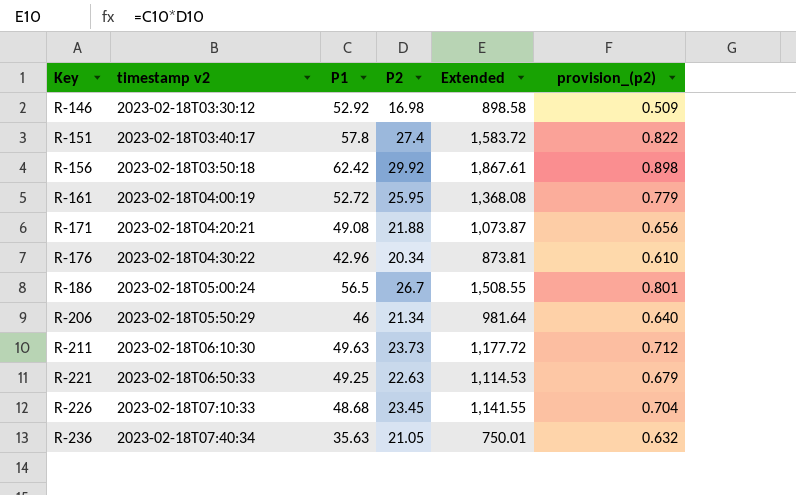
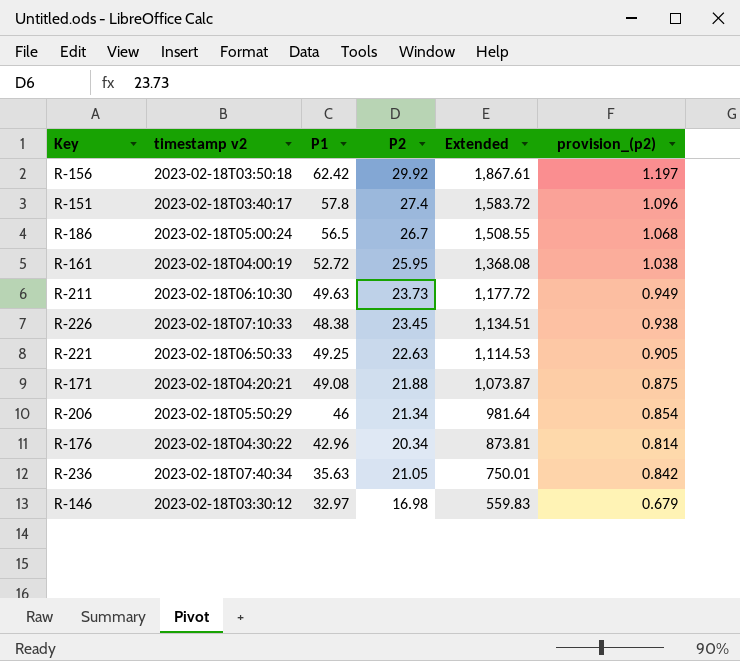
row order: Key ascending -> Extended descending
column provision_(p2) | formula: [P2] * 0.03 -> [P2] * 0.04
R-226 | P1: 48.68 -> 48.38
R-226 | Extended: 1,141.55 -> 1,134.51
R-146 | P1: 52.92 -> 32.97
R-146 | Extended: 898.58 -> 559.83

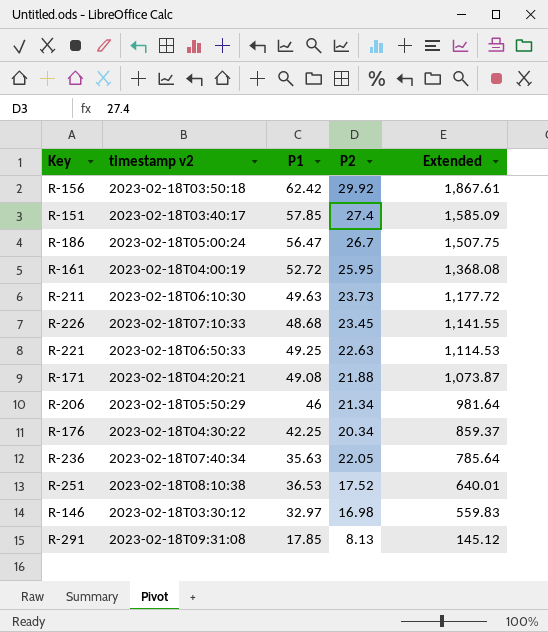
column provision_(p2) | formula: [P2] * 0.04 -> none
R-151 | P1: 57.8 -> 57.85
R-151 | Extended: 1,583.72 -> 1,585.09
R-186 | P1: 56.5 -> 56.47
R-186 | Extended: 1,508.55 -> 1,507.75
R-226 | P1: 48.38 -> 48.68
R-226 | Extended: 1,134.51 -> 1,141.55
R-176 | P1: 42.96 -> 42.25
R-176 | Extended: 873.81 -> 859.37
R-236 | P2: 21.05 -> 22.05
R-236 | Extended: 750.01 -> 785.64
row R-251: none -> 2023-02-18T08:10:38 | 36.53 | 17.52 | 640.01
row R-291: none -> 2023-02-18T09:31:08 | 17.85 | 8.13 | 145.12

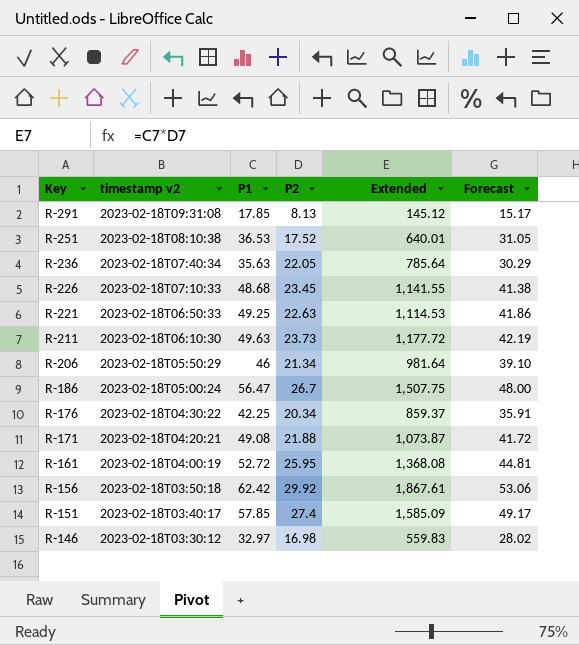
row order: Extended descending -> Key descending
column Forecast | formula: none -> [P1] * 0.85

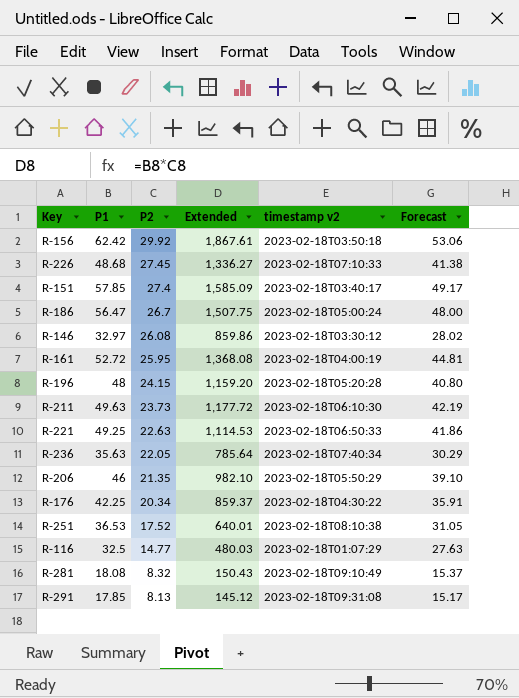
row order: Key descending -> P2 descending
column timestamp v2 | position: 2 -> 5
row R-171: 2023-02-18T04:20:21 | 49.08 | 21.88 | 1,073.87 | 41.72 -> none
R-226 | P2: 23.45 -> 27.45
R-226 | Extended: 1,141.55 -> 1,336.27
R-146 | P2: 16.98 -> 26.08
R-146 | Extended: 559.83 -> 859.86
row R-196: none -> 48 | 24.15 | 1,159.20 | 2023-02-18T05:20:28 | 40.80
R-206 | P2: 21.34 -> 21.35
R-206 | Extended: 981.64 -> 982.10
row R-116: none -> 32.5 | 14.77 | 480.03 | 2023-02-18T01:07:29 | 27.63
row R-281: none -> 18.08 | 8.32 | 150.43 | 2023-02-18T09:10:49 | 15.37

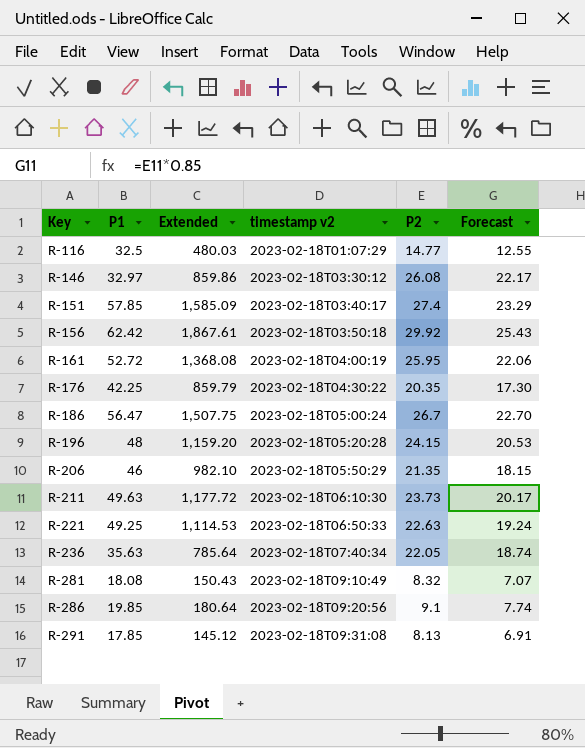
row order: P2 descending -> Key ascending
column P2 | position: 3 -> 5
column Forecast | formula: [P1] * 0.85 -> [P2] * 0.85
row R-226: 48.68 | 27.45 | 1,336.27 | 2023-02-18T07:10:33 | 41.38 -> none
row R-251: 36.53 | 17.52 | 640.01 | 2023-02-18T08:10:38 | 31.05 -> none
R-176 | Extended: 859.37 -> 859.79
R-176 | P2: 20.34 -> 20.35
row R-286: none -> 19.85 | 180.64 | 2023-02-18T09:20:56 | 9.1 | 7.74

